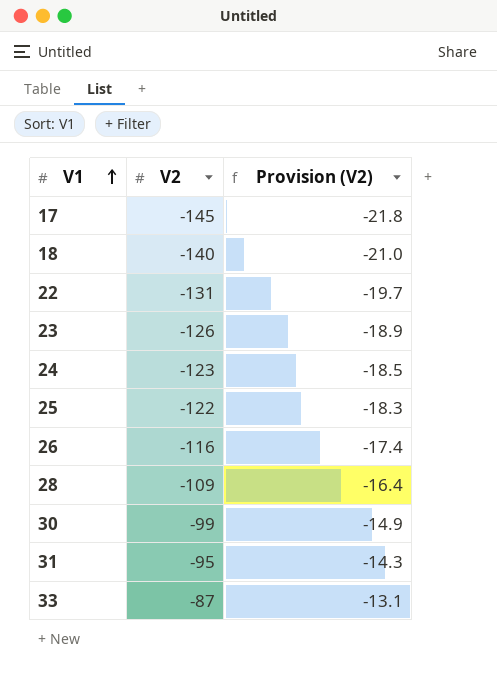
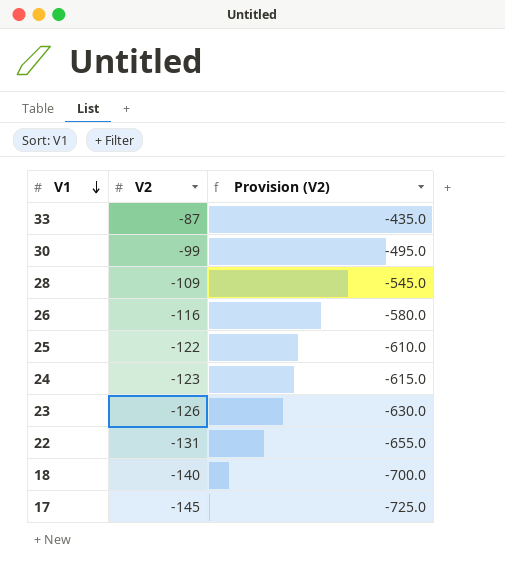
row order: V1 ascending -> V1 descending
column Provision (V2) | formula: [V2] * 0.15 -> [V2] * 5
row 31: -95 | -14.3 -> none

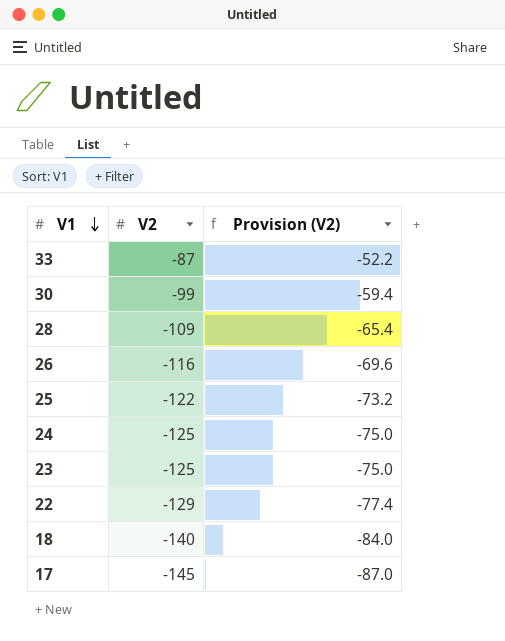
column Provision (V2) | formula: [V2] * 5 -> [V2] * 0.6
24 | V2: -123 -> -125
23 | V2: -126 -> -125
22 | V2: -131 -> -129

